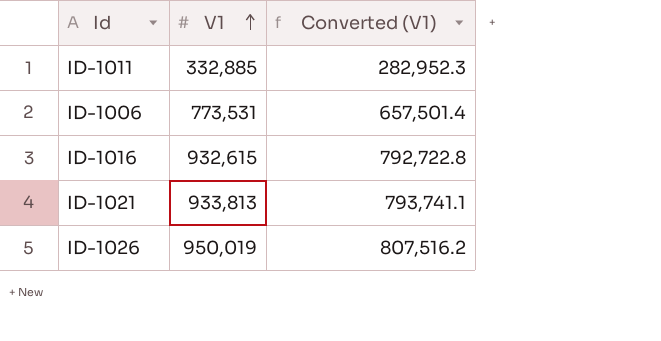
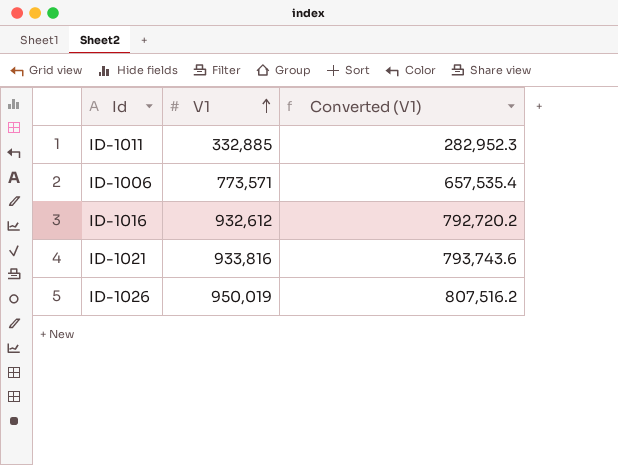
ID-1006 | V1: 773,531 -> 773,571
ID-1006 | Converted (V1): 657,501.4 -> 657,535.4
ID-1016 | V1: 932,615 -> 932,612
ID-1016 | Converted (V1): 792,722.8 -> 792,720.2
ID-1021 | V1: 933,813 -> 933,816
ID-1021 | Converted (V1): 793,741.1 -> 793,743.6

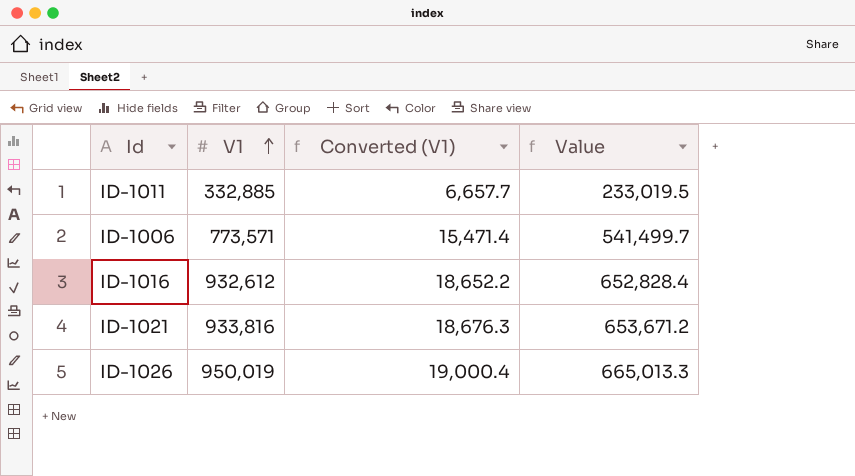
column Converted (V1) | formula: [V1] * 0.85 -> [V1] * 0.02
column Value | formula: none -> [V1] * 0.7

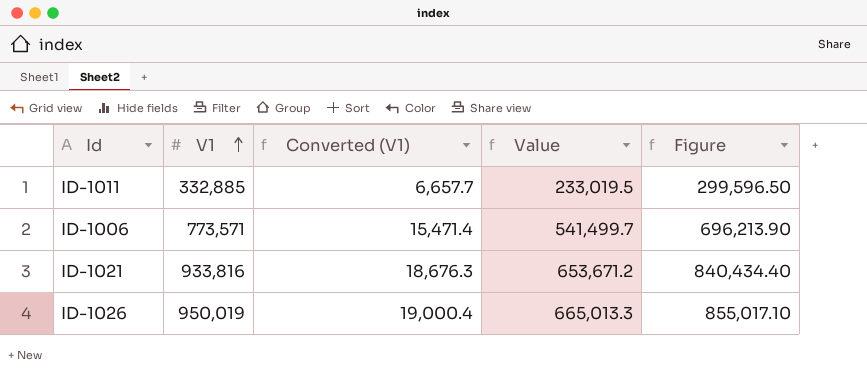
column Figure | formula: none -> [V1] * 0.9
row ID-1016: 932,612 | 18,652.2 | 652,828.4 -> none

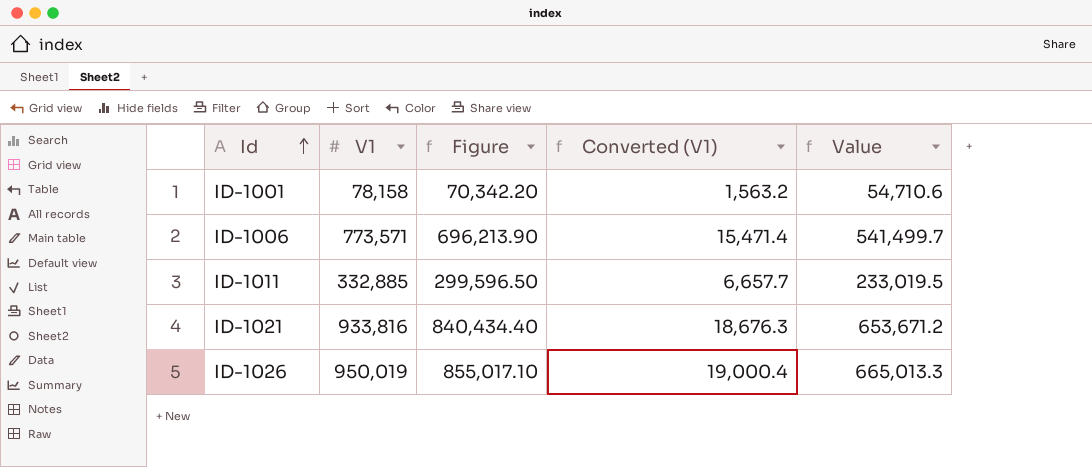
row order: V1 ascending -> Id ascending
column Figure | position: 5 -> 3
row ID-1001: none -> 78,158 | 70,342.20 | 1,563.2 | 54,710.6

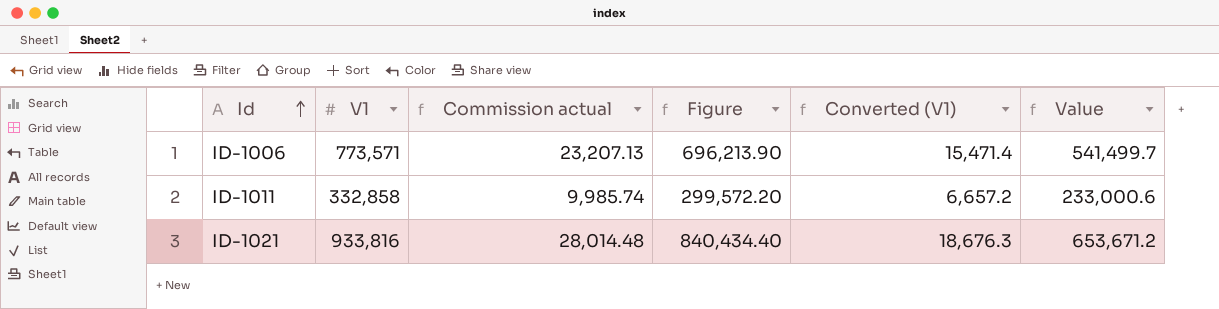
column Commission actual | formula: none -> [V1] * 0.03
row ID-1001: 78,158 | 70,342.20 | 1,563.2 | 54,710.6 -> none
row ID-1026: 950,019 | 855,017.10 | 19,000.4 | 665,013.3 -> none
ID-1011 | V1: 332,885 -> 332,858
ID-1011 | Figure: 299,596.50 -> 299,572.20
ID-1011 | Converted (V1): 6,657.7 -> 6,657.2
ID-1011 | Value: 233,019.5 -> 233,000.6

